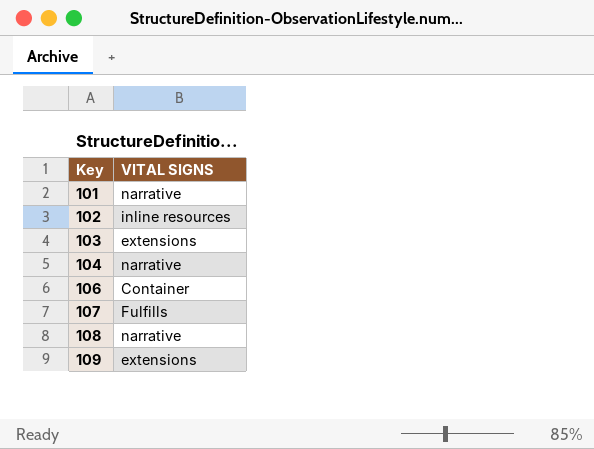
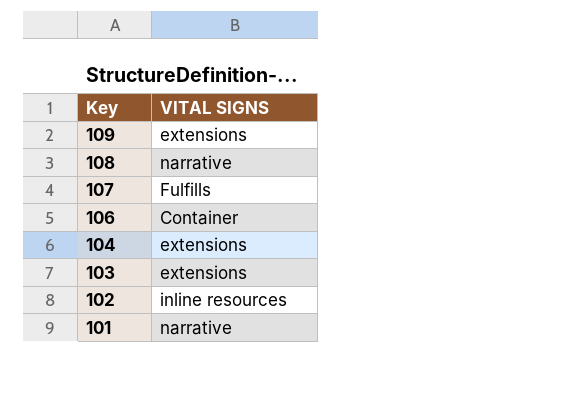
row order: Key ascending -> Key descending
104 | VITAL SIGNS: narrative -> extensions

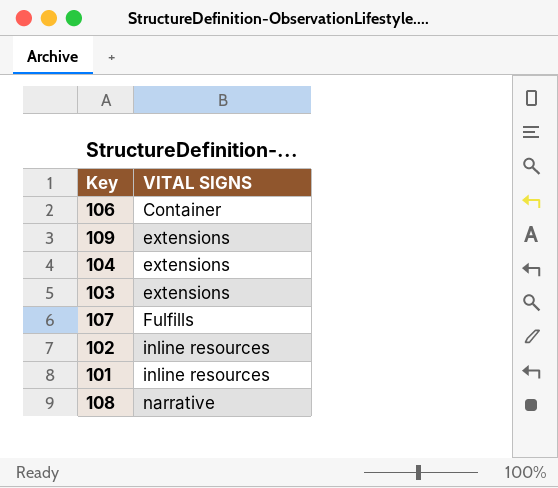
row order: Key descending -> VITAL SIGNS ascending
101 | VITAL SIGNS: narrative -> inline resources

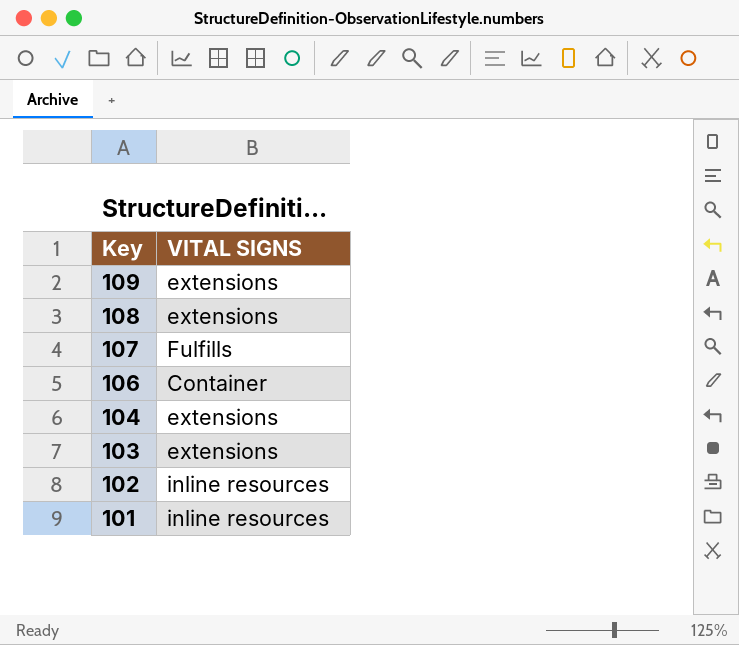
row order: VITAL SIGNS ascending -> Key descending
108 | VITAL SIGNS: narrative -> extensions

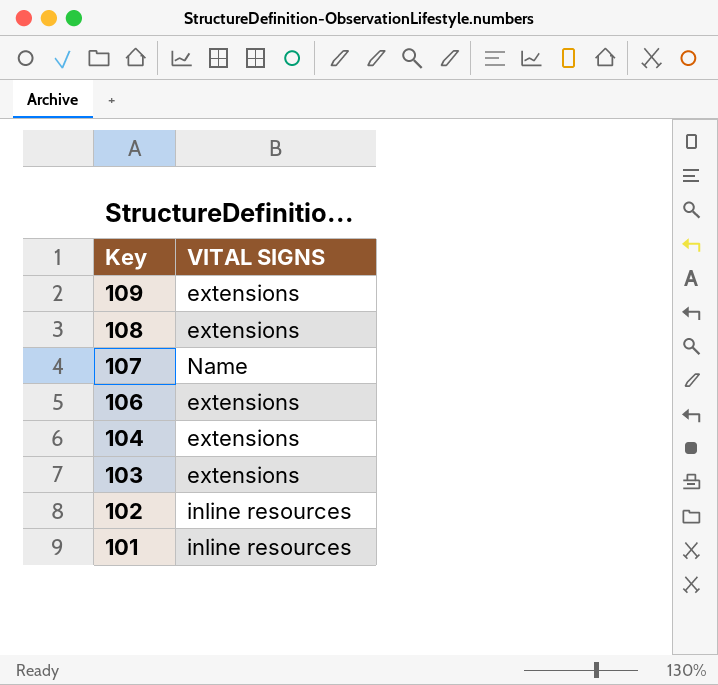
107 | VITAL SIGNS: Fulfills -> Name
106 | VITAL SIGNS: Container -> extensions

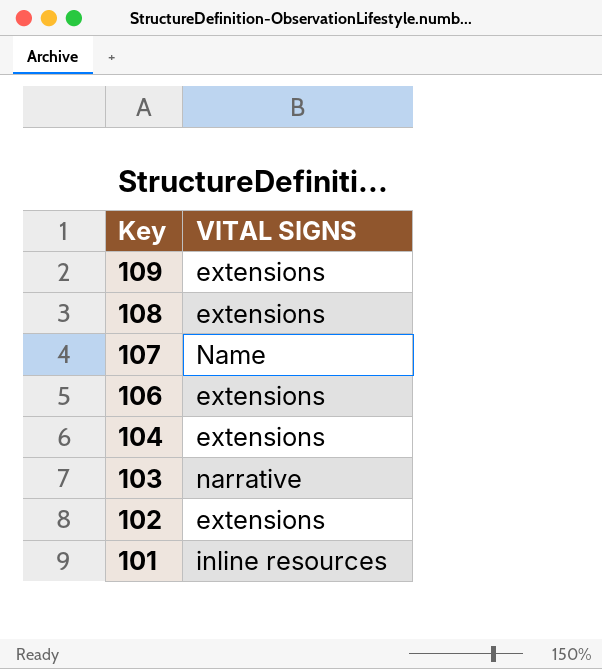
103 | VITAL SIGNS: extensions -> narrative
102 | VITAL SIGNS: inline resources -> extensions

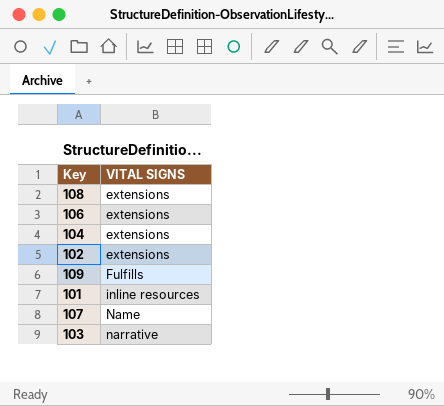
row order: Key descending -> VITAL SIGNS ascending
109 | VITAL SIGNS: extensions -> Fulfills

